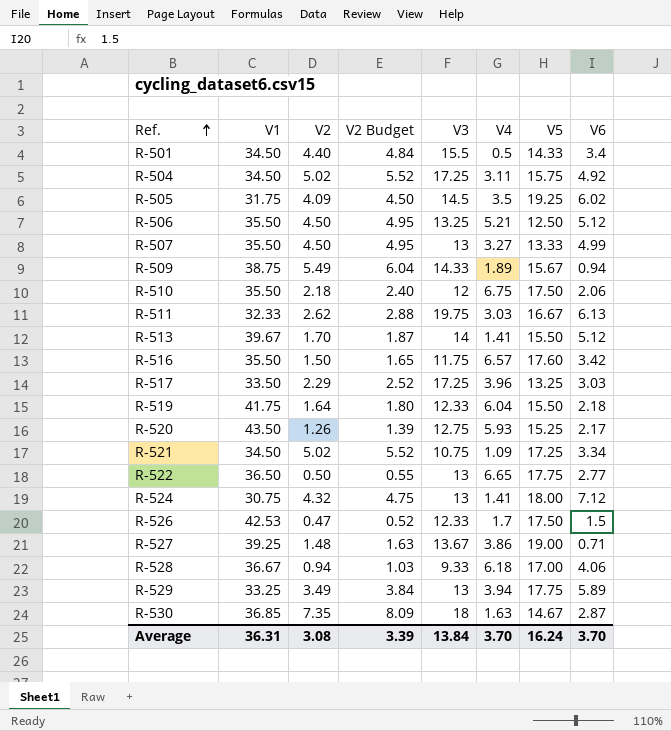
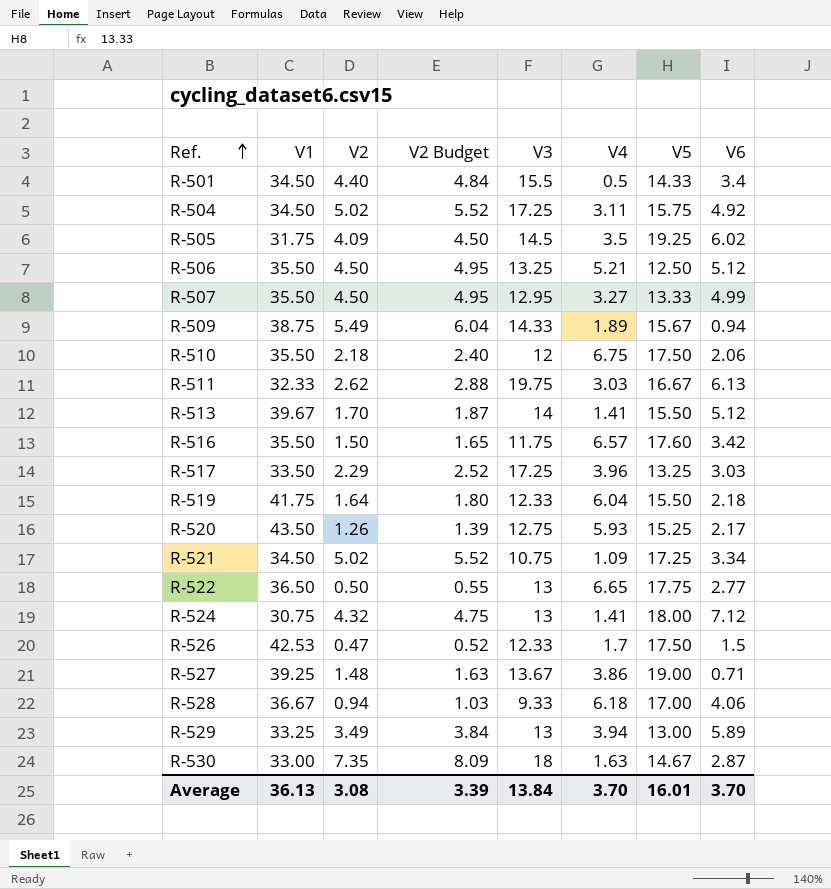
R-507 | V3: 13 -> 12.95
R-529 | V5: 17.75 -> 13.00
R-530 | V1: 36.85 -> 33.00
Average | V1: 36.31 -> 36.13
Average | V5: 16.24 -> 16.01

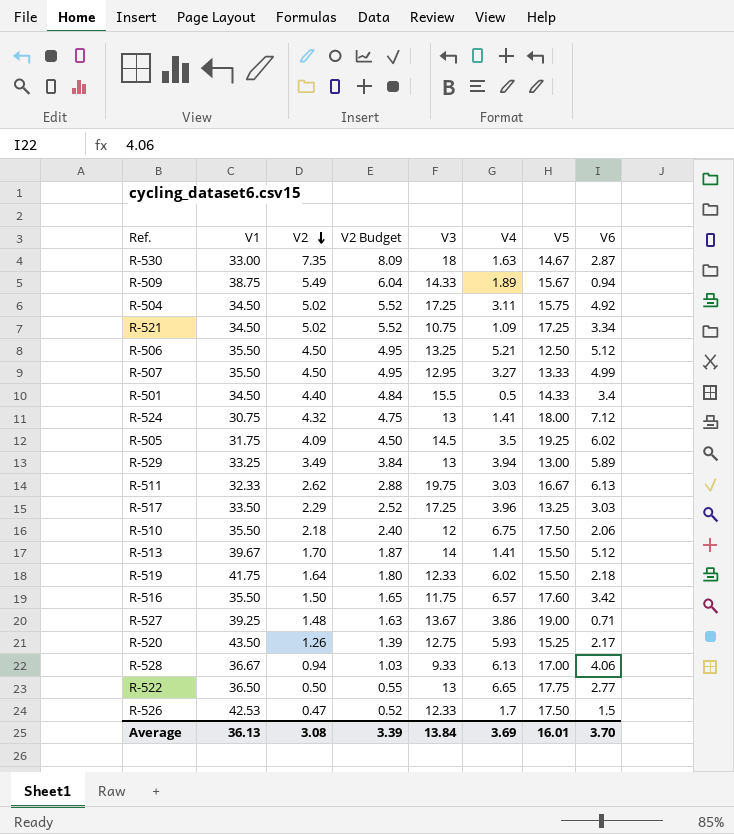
row order: Ref. ascending -> V2 descending
R-519 | V4: 6.04 -> 6.02
R-528 | V4: 6.18 -> 6.13
Average | V4: 3.70 -> 3.69

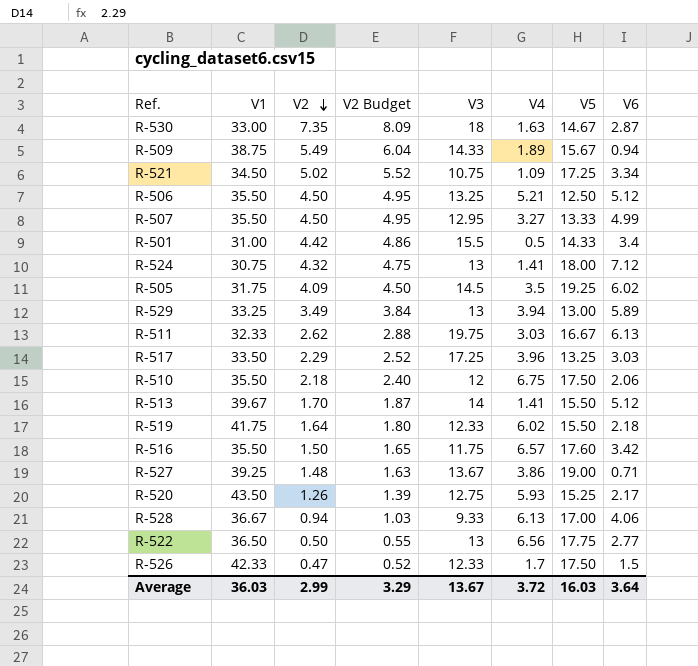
row R-504: 34.50 | 5.02 | 5.52 | 17.25 | 3.11 | 15.75 | 4.92 -> none
R-501 | V1: 34.50 -> 31.00
R-501 | V2: 4.40 -> 4.42
R-501 | V2 Budget: 4.84 -> 4.86
R-522 | V4: 6.65 -> 6.56
R-526 | V1: 42.53 -> 42.33
Average | V1: 36.13 -> 36.03
Average | V2: 3.08 -> 2.99
Average | V2 Budget: 3.39 -> 3.29
Average | V3: 13.84 -> 13.67
Average | V4: 3.69 -> 3.72
Average | V5: 16.01 -> 16.03
Average | V6: 3.70 -> 3.64

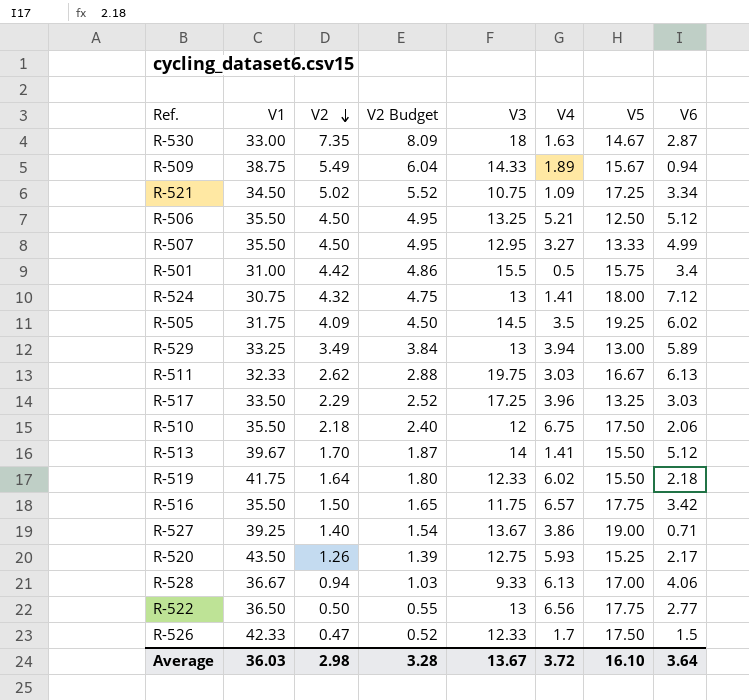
R-501 | V5: 14.33 -> 15.75
R-516 | V5: 17.60 -> 17.75
R-527 | V2: 1.48 -> 1.40
R-527 | V2 Budget: 1.63 -> 1.54
Average | V2: 2.99 -> 2.98
Average | V2 Budget: 3.29 -> 3.28
Average | V5: 16.03 -> 16.10

